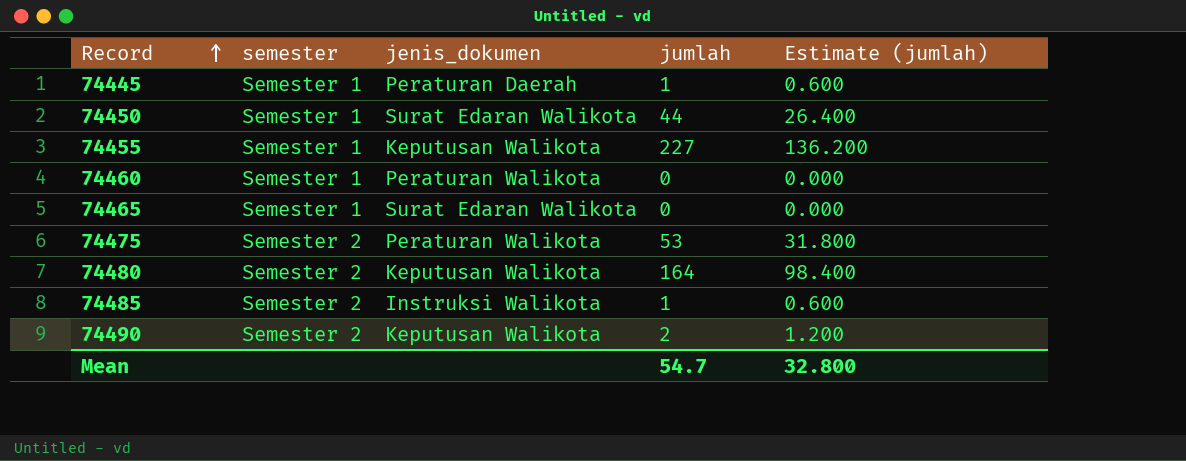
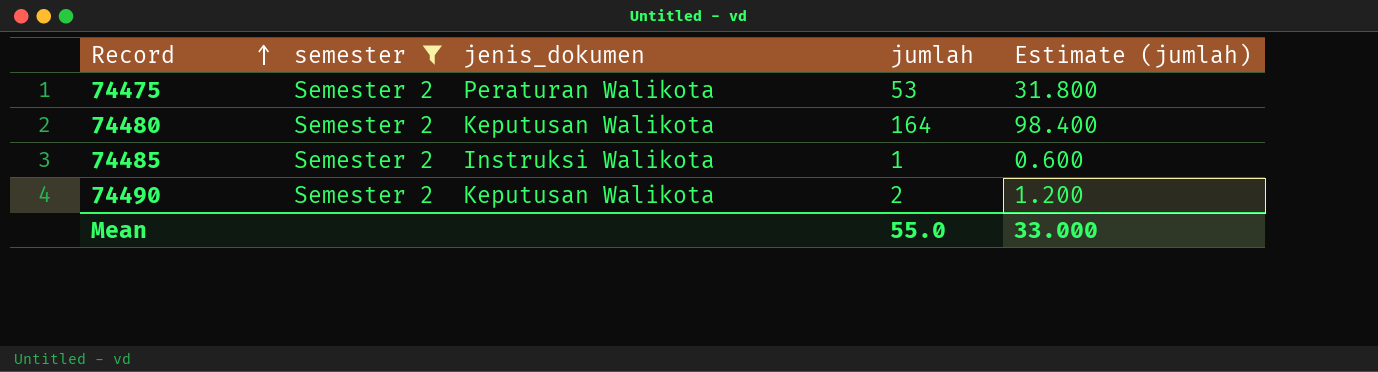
filter: none -> semester = Semester 2
Mean | jumlah: 54.7 -> 55.0
Mean | Estimate (jumlah): 32.800 -> 33.000

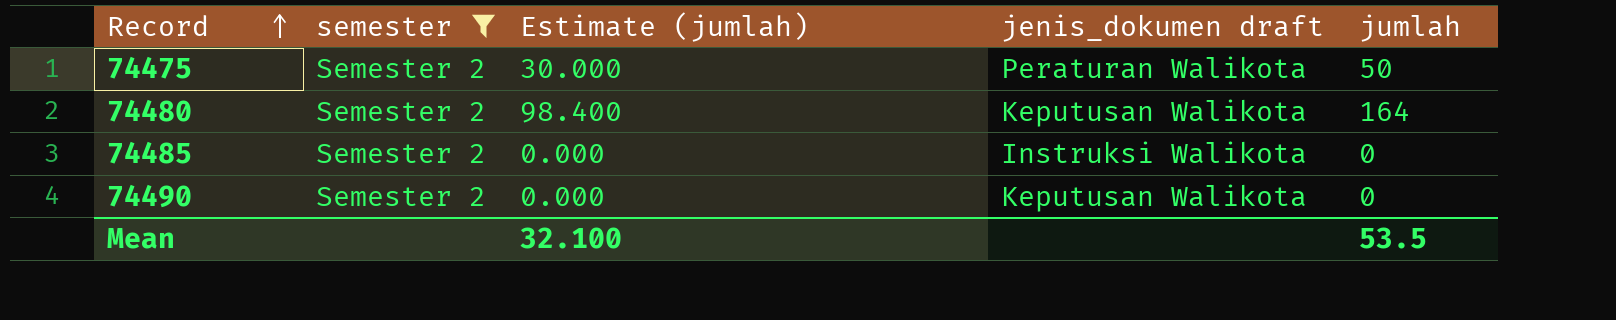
column Estimate (jumlah) | position: 5 -> 3
column name: jenis_dokumen -> jenis_dokumen draft
74475 | Estimate (jumlah): 31.800 -> 30.000
74475 | jumlah: 53 -> 50
74485 | Estimate (jumlah): 0.600 -> 0.000
74485 | jumlah: 1 -> 0
74490 | Estimate (jumlah): 1.200 -> 0.000
74490 | jumlah: 2 -> 0
Mean | Estimate (jumlah): 33.000 -> 32.100
Mean | jumlah: 55.0 -> 53.5

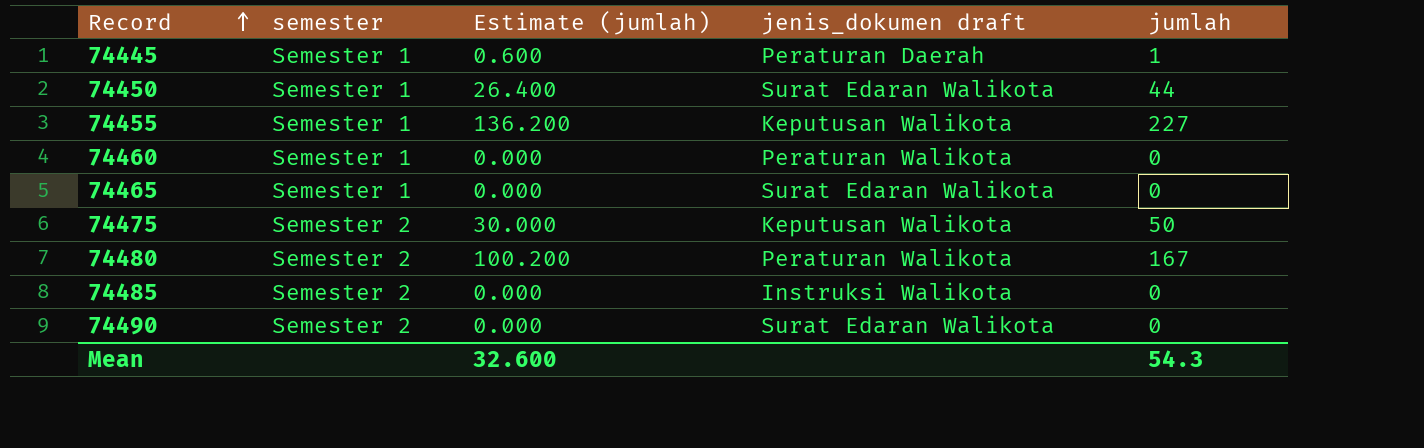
filter: semester = Semester 2 -> none
74475 | jenis_dokumen draft: Peraturan Walikota -> Keputusan Walikota
74480 | Estimate (jumlah): 98.400 -> 100.200
74480 | jenis_dokumen draft: Keputusan Walikota -> Peraturan Walikota
74480 | jumlah: 164 -> 167
74490 | jenis_dokumen draft: Keputusan Walikota -> Surat Edaran Walikota
Mean | Estimate (jumlah): 32.100 -> 32.600
Mean | jumlah: 53.5 -> 54.3

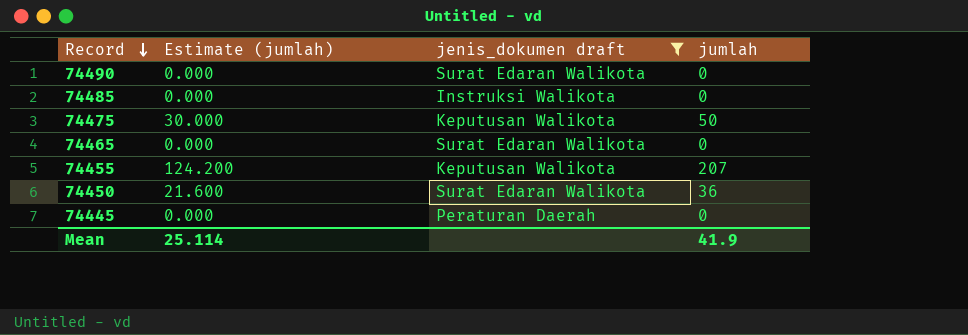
filter: none -> jenis_dokumen draft != Peraturan Walikota
row order: Record ascending -> Record descending
column semester | position: 2 -> none
74455 | Estimate (jumlah): 136.200 -> 124.200
74455 | jumlah: 227 -> 207
74450 | Estimate (jumlah): 26.400 -> 21.600
74450 | jumlah: 44 -> 36
74445 | Estimate (jumlah): 0.600 -> 0.000
74445 | jumlah: 1 -> 0
Mean | Estimate (jumlah): 32.600 -> 25.114
Mean | jumlah: 54.3 -> 41.9

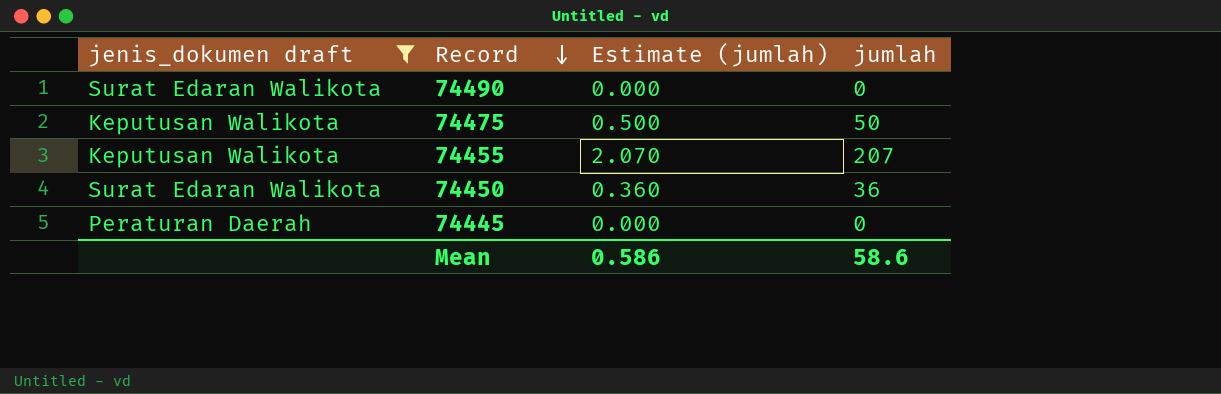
column jenis_dokumen draft | position: 3 -> 1
column Estimate (jumlah) | formula: [jumlah] * 0.6 -> [jumlah] * 0.01
row 74485: 0.000 | Instruksi Walikota | 0 -> none
row 74465: 0.000 | Surat Edaran Walikota | 0 -> none
Mean | Estimate (jumlah): 25.114 -> 0.586
Mean | jumlah: 41.9 -> 58.6

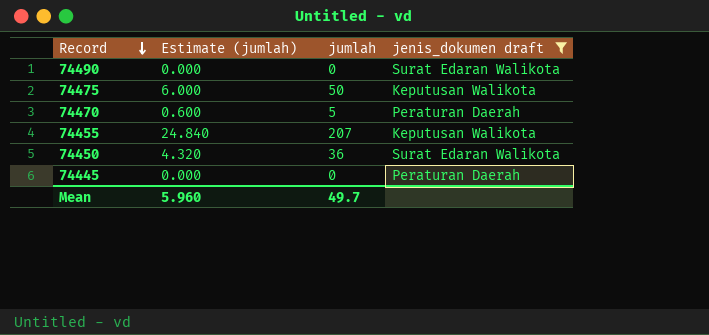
column Estimate (jumlah) | formula: [jumlah] * 0.01 -> [jumlah] * 0.12
column jenis_dokumen draft | position: 1 -> 4
row 74470: none -> 0.600 | 5 | Peraturan Daerah
Mean | Estimate (jumlah): 0.586 -> 5.960
Mean | jumlah: 58.6 -> 49.7

